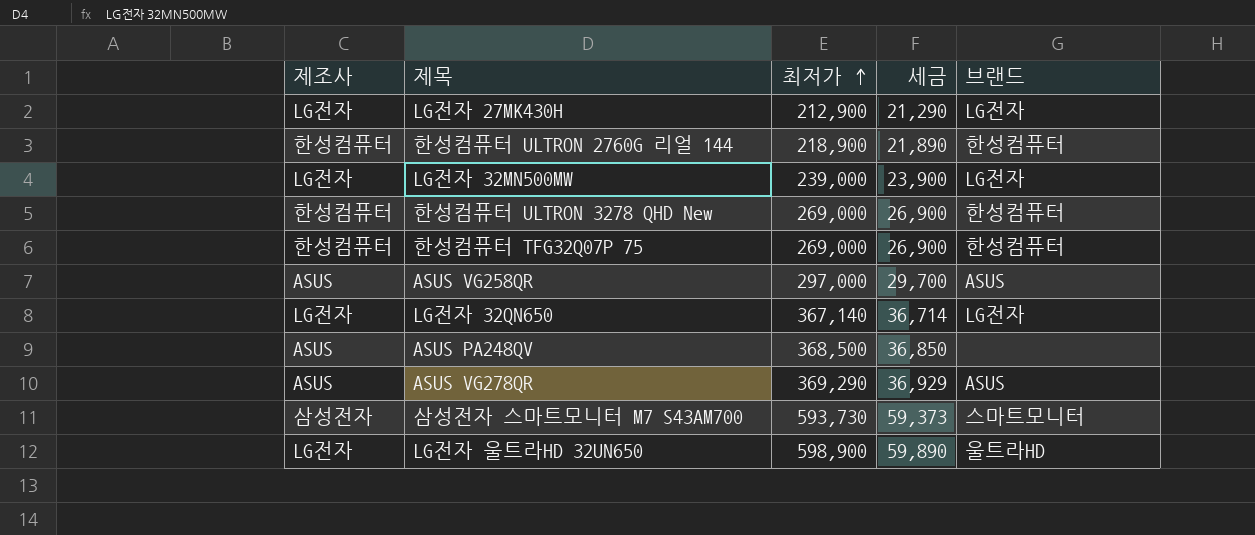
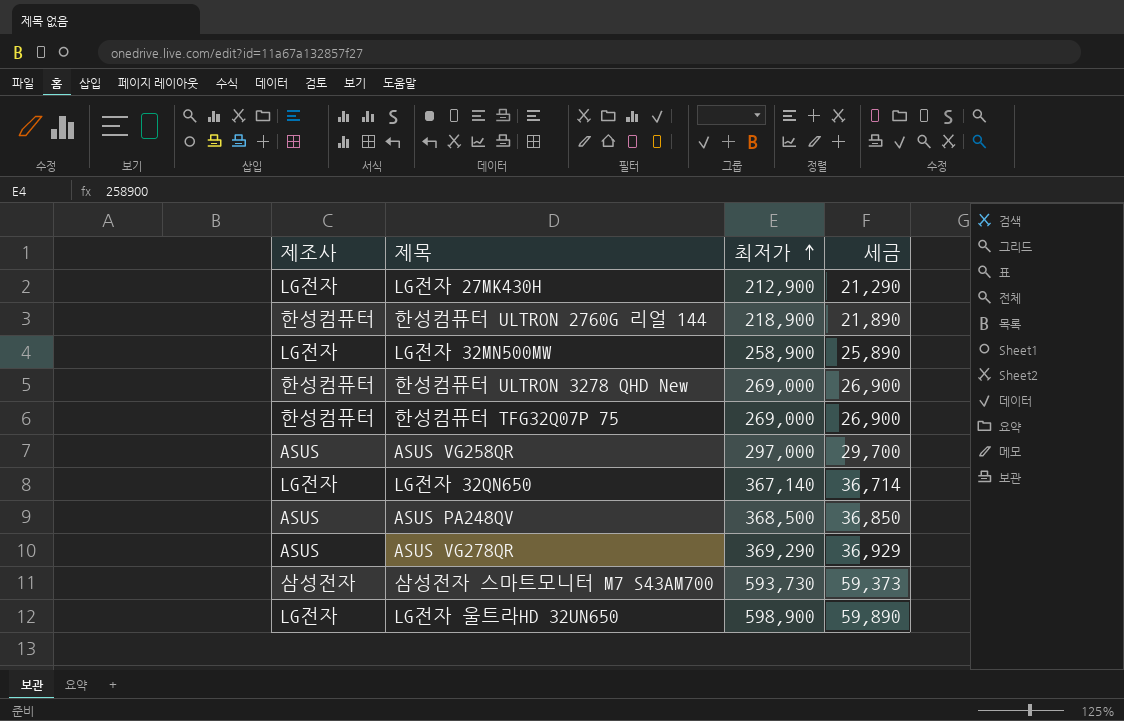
column 브랜드 | position: 5 -> none
LG전자 32MN500MW | 최저가: 239,000 -> 258,900
LG전자 32MN500MW | 세금: 23,900 -> 25,890

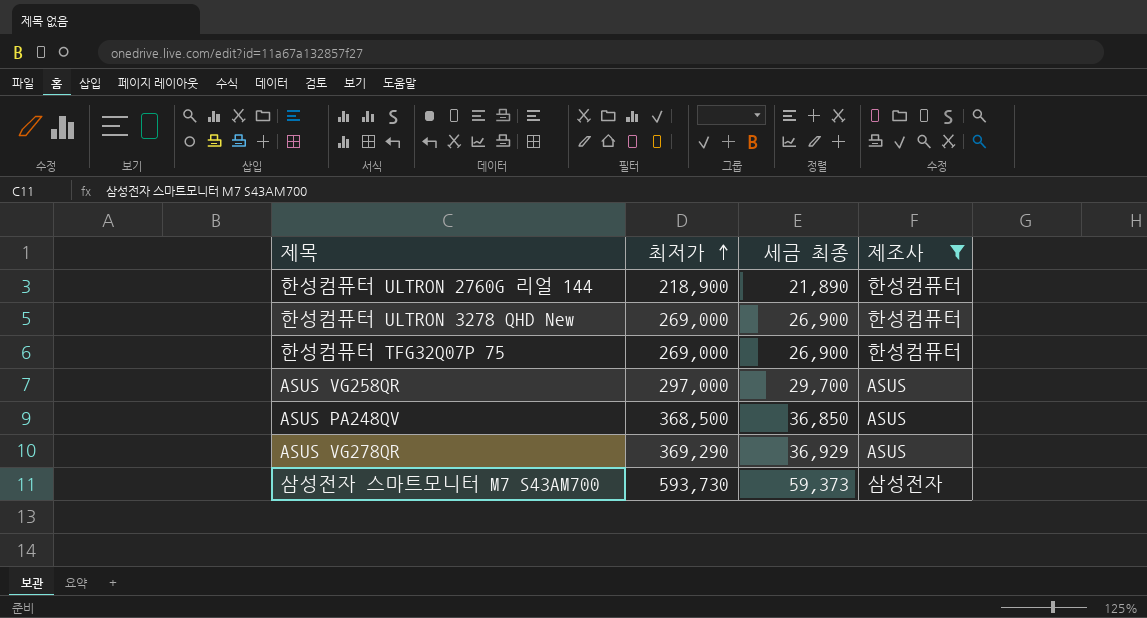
filter: none -> 제조사 != LG전자
column name: 세금 -> 세금 최종
column 제조사 | position: 1 -> 4

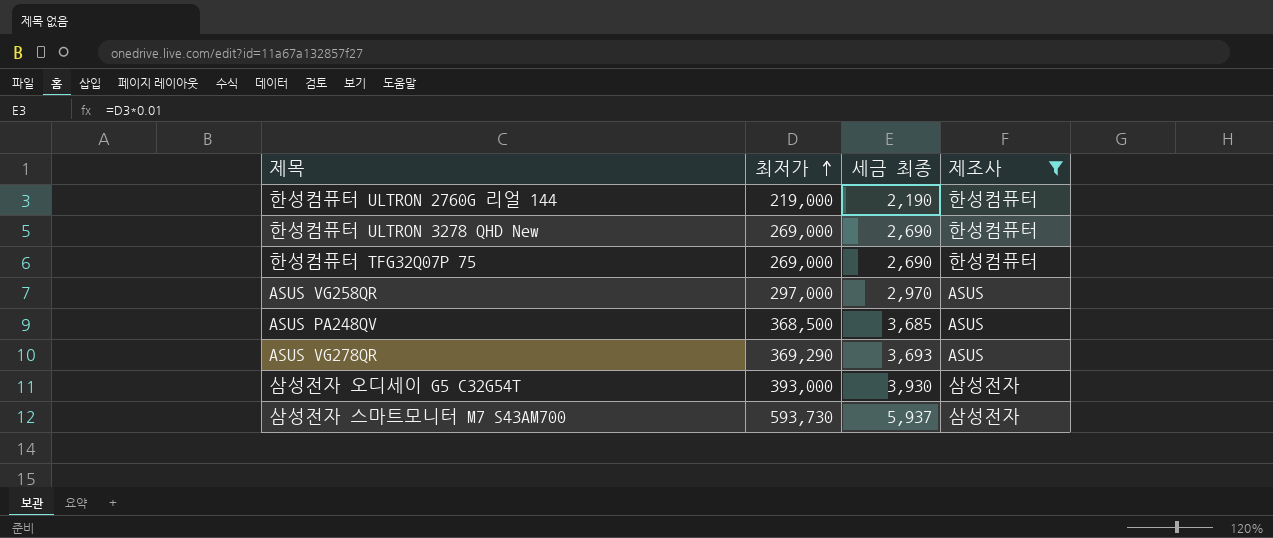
column 세금 최종 | formula: [최저가] * 0.1 -> [최저가] * 0.01
한성컴퓨터 ULTRON 2760G 리얼 144 | 최저가: 218,900 -> 219,000
row 삼성전자 오디세이 G5 C32G54T: none -> 393,000 | 3,930 | 삼성전자

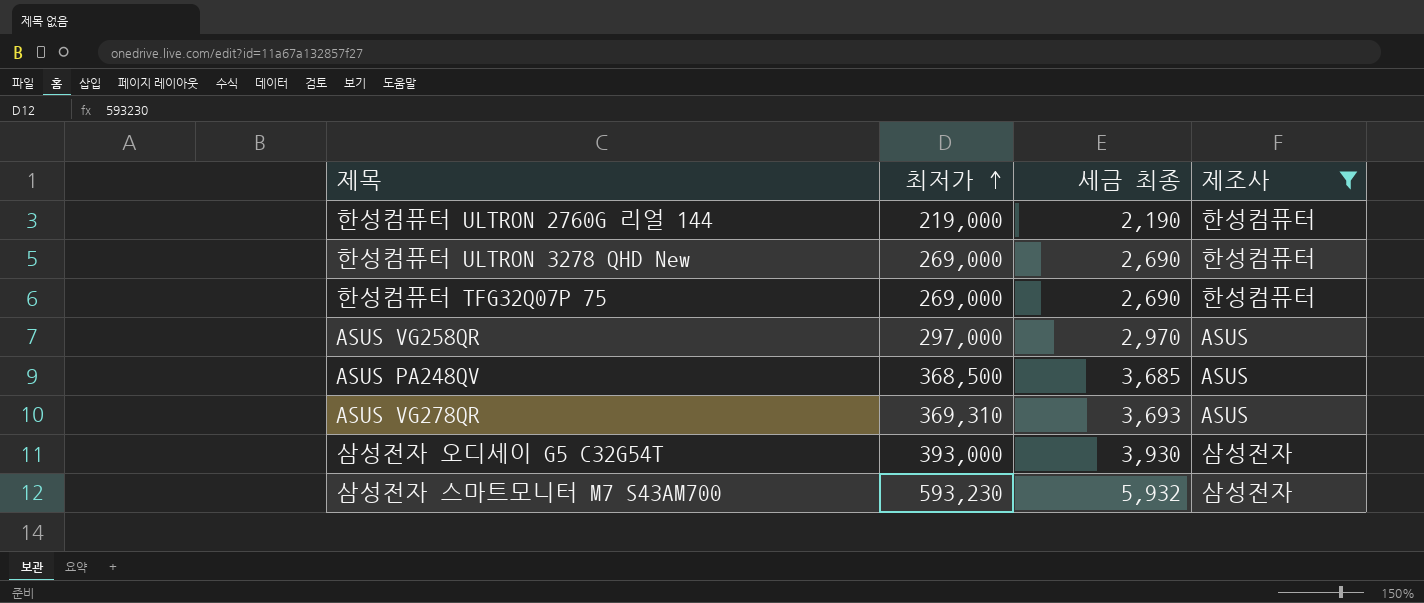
ASUS VG278QR | 최저가: 369,290 -> 369,310
삼성전자 스마트모니터 M7 S43AM700 | 최저가: 593,730 -> 593,230
삼성전자 스마트모니터 M7 S43AM700 | 세금 최종: 5,937 -> 5,932

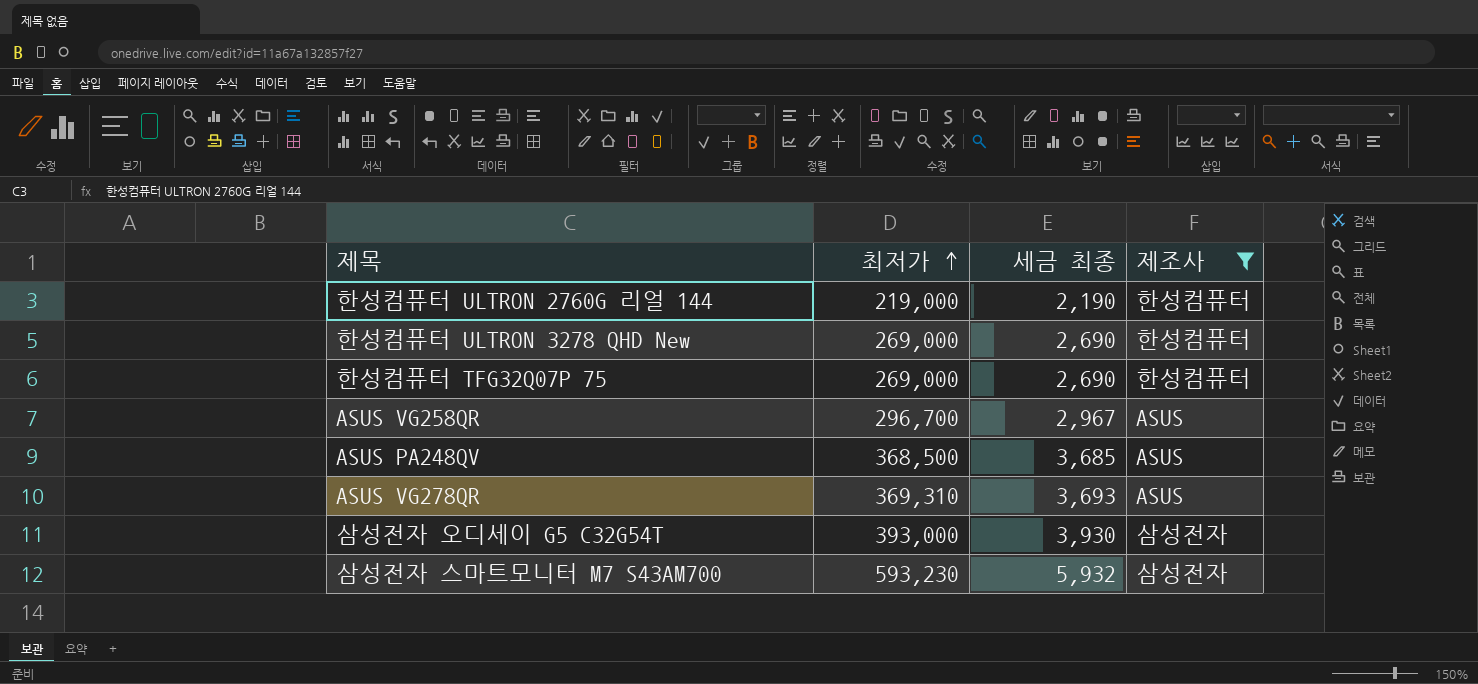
ASUS VG258QR | 최저가: 297,000 -> 296,700
ASUS VG258QR | 세금 최종: 2,970 -> 2,967

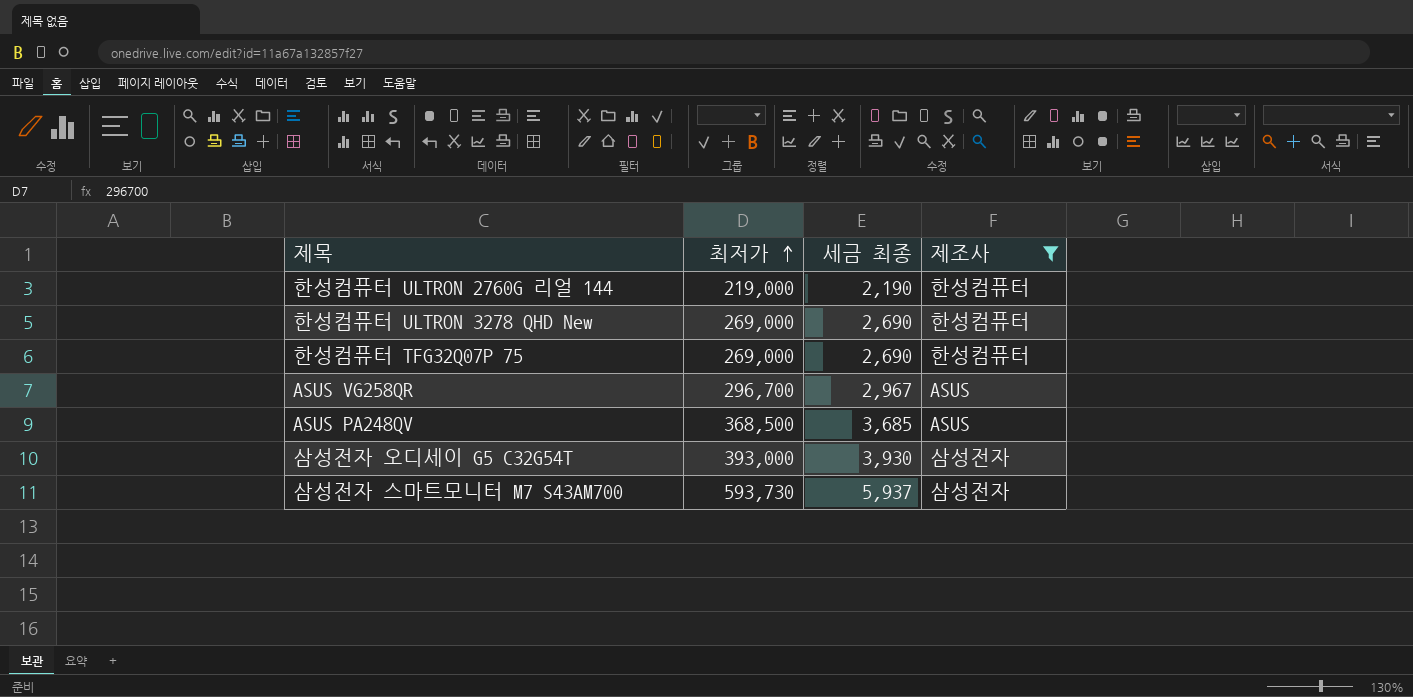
row ASUS VG278QR: 369,310 | 3,693 | ASUS -> none
삼성전자 스마트모니터 M7 S43AM700 | 최저가: 593,230 -> 593,730
삼성전자 스마트모니터 M7 S43AM700 | 세금 최종: 5,932 -> 5,937

